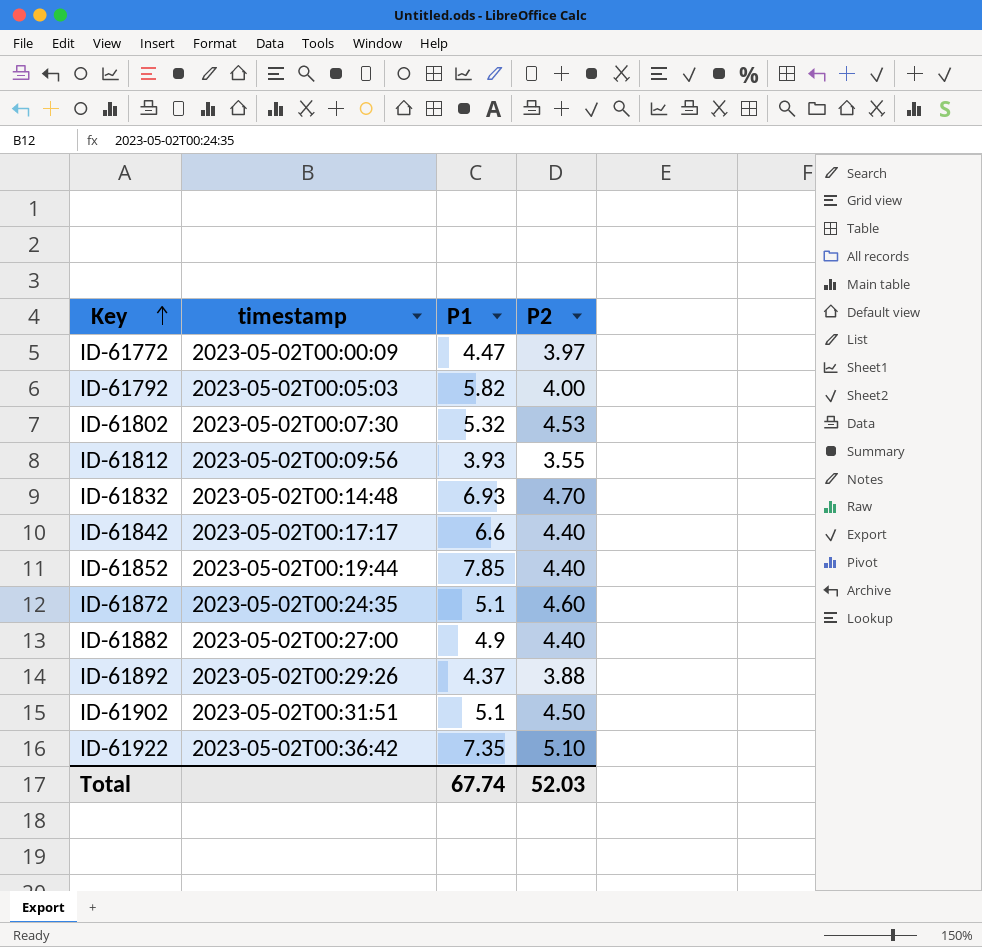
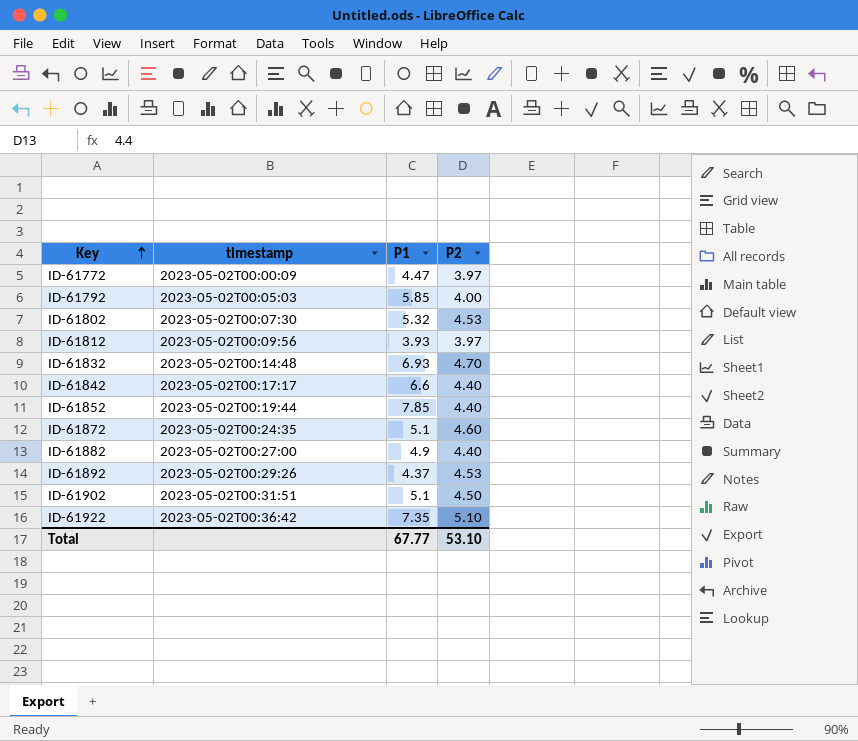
ID-61792 | P1: 5.82 -> 5.85
ID-61812 | P2: 3.55 -> 3.97
ID-61892 | P2: 3.88 -> 4.53
Total | P1: 67.74 -> 67.77
Total | P2: 52.03 -> 53.10

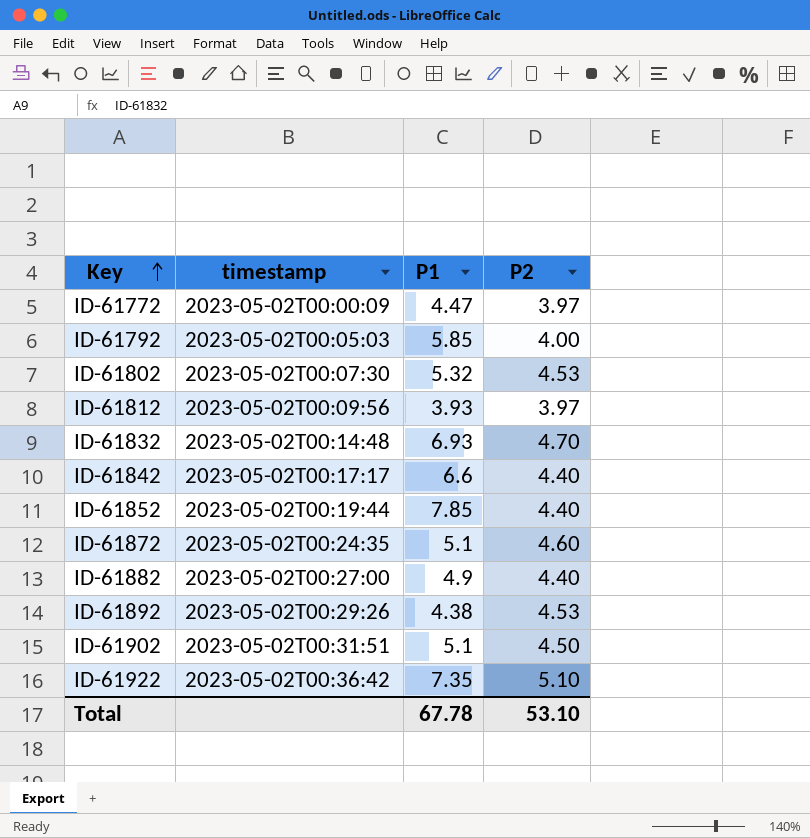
ID-61892 | P1: 4.37 -> 4.38
Total | P1: 67.77 -> 67.78

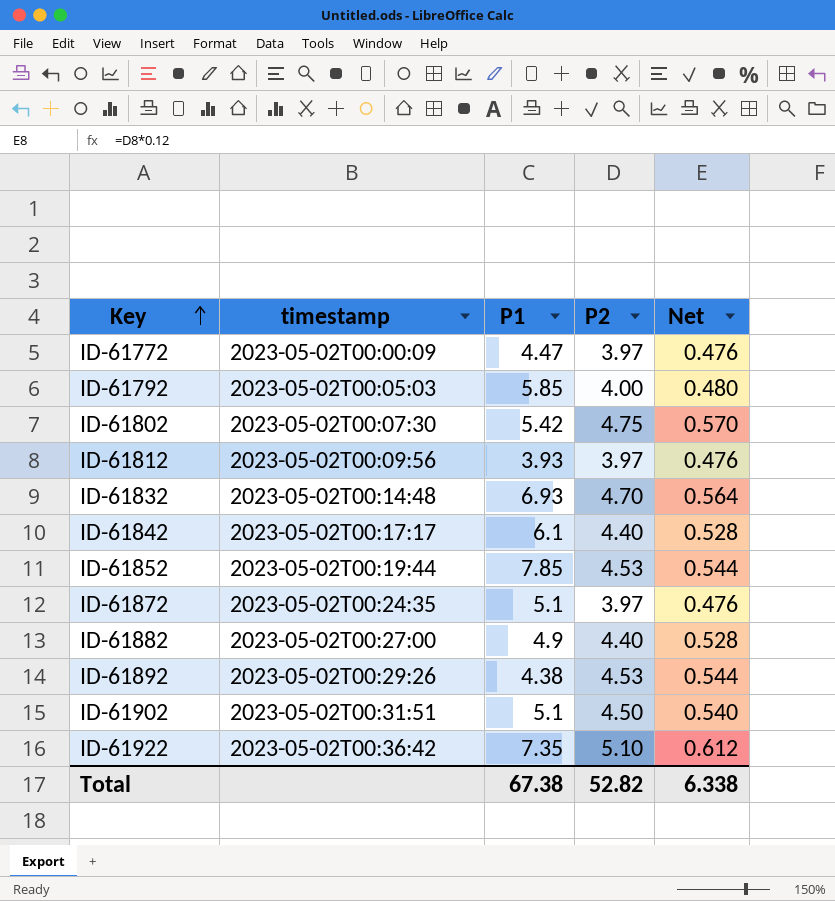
column Net | formula: none -> [P2] * 0.12
ID-61802 | P1: 5.32 -> 5.42
ID-61802 | P2: 4.53 -> 4.75
ID-61842 | P1: 6.6 -> 6.1
ID-61852 | P2: 4.40 -> 4.53
ID-61872 | P2: 4.60 -> 3.97
Total | P1: 67.78 -> 67.38
Total | P2: 53.10 -> 52.82

